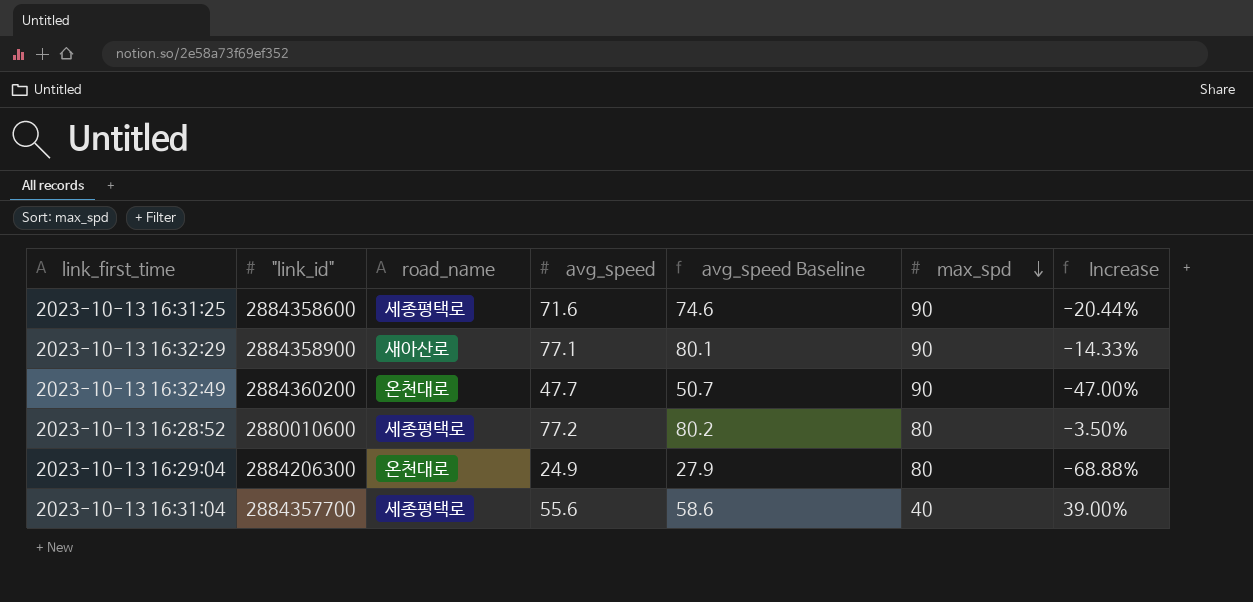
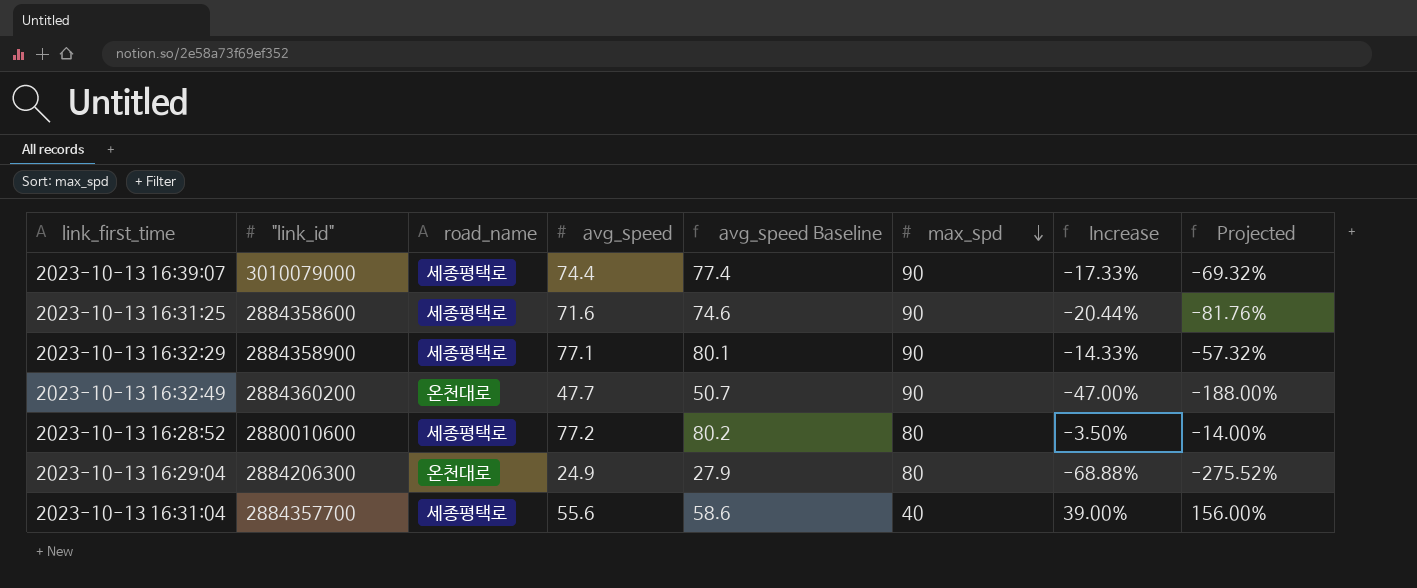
column Projected | formula: none -> [Increase] * 4
row 2023-10-13 16:39:07: none -> 3010079000 | 세종평택로 | 74.4 | 77.4 | 90 | -17.33% | -69.32%
2023-10-13 16:32:29 | road_name: 새아산로 -> 세종평택로

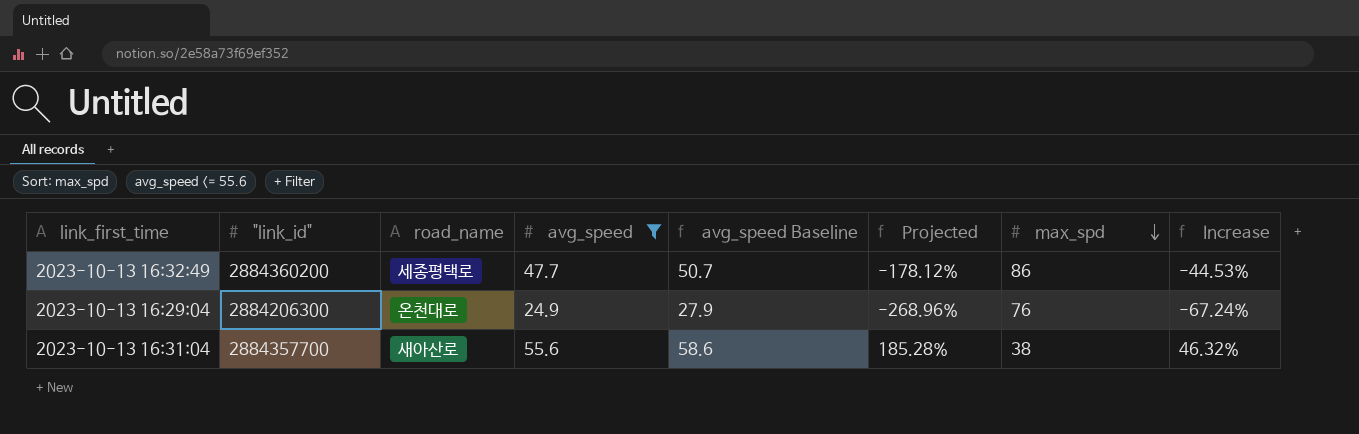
filter: none -> avg_speed <= 55.6
column Projected | position: 8 -> 6
2023-10-13 16:32:49 | road_name: 온천대로 -> 세종평택로
2023-10-13 16:32:49 | Projected: -188.00% -> -178.12%
2023-10-13 16:32:49 | max_spd: 90 -> 86
2023-10-13 16:32:49 | Increase: -47.00% -> -44.53%
2023-10-13 16:29:04 | Projected: -275.52% -> -268.96%
2023-10-13 16:29:04 | max_spd: 80 -> 76
2023-10-13 16:29:04 | Increase: -68.88% -> -67.24%
2023-10-13 16:31:04 | road_name: 세종평택로 -> 새아산로
2023-10-13 16:31:04 | Projected: 156.00% -> 185.28%
2023-10-13 16:31:04 | max_spd: 40 -> 38
2023-10-13 16:31:04 | Increase: 39.00% -> 46.32%

